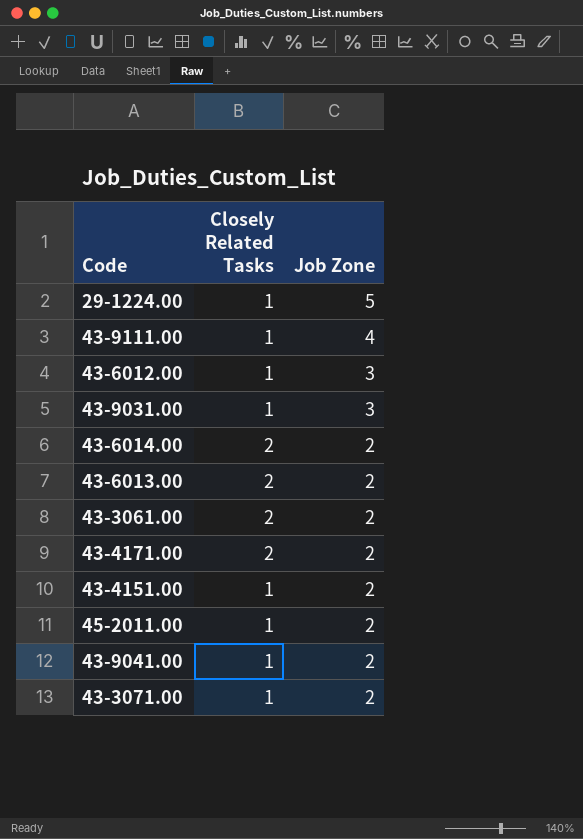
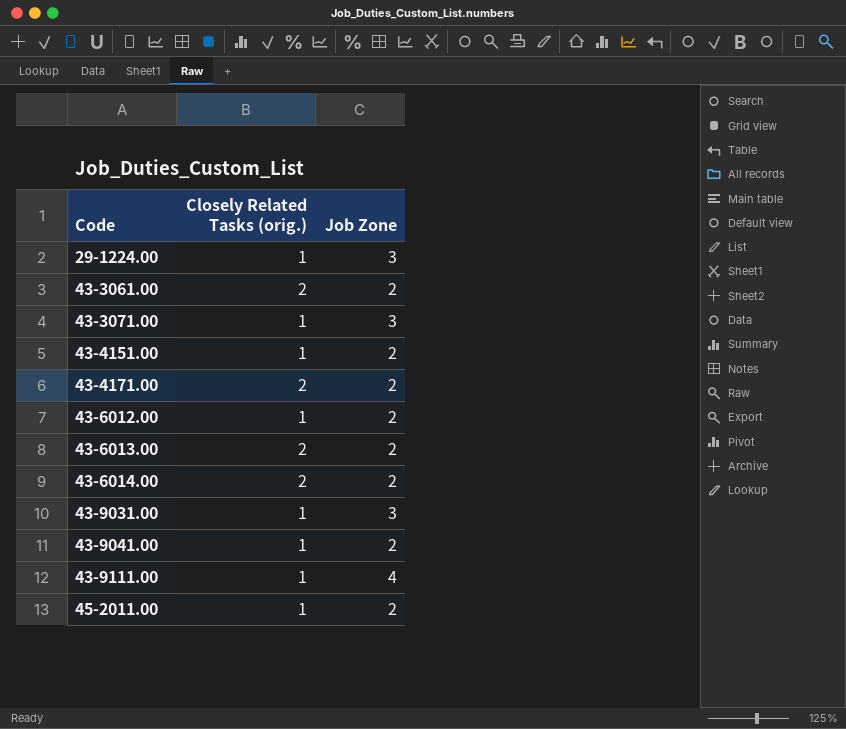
row order: Job Zone descending -> Code ascending
column name: Closely Related Tasks -> Closely Related Tasks (orig.)
29-1224.00 | Job Zone: 5 -> 3
43-3071.00 | Job Zone: 2 -> 3
43-6012.00 | Job Zone: 3 -> 2

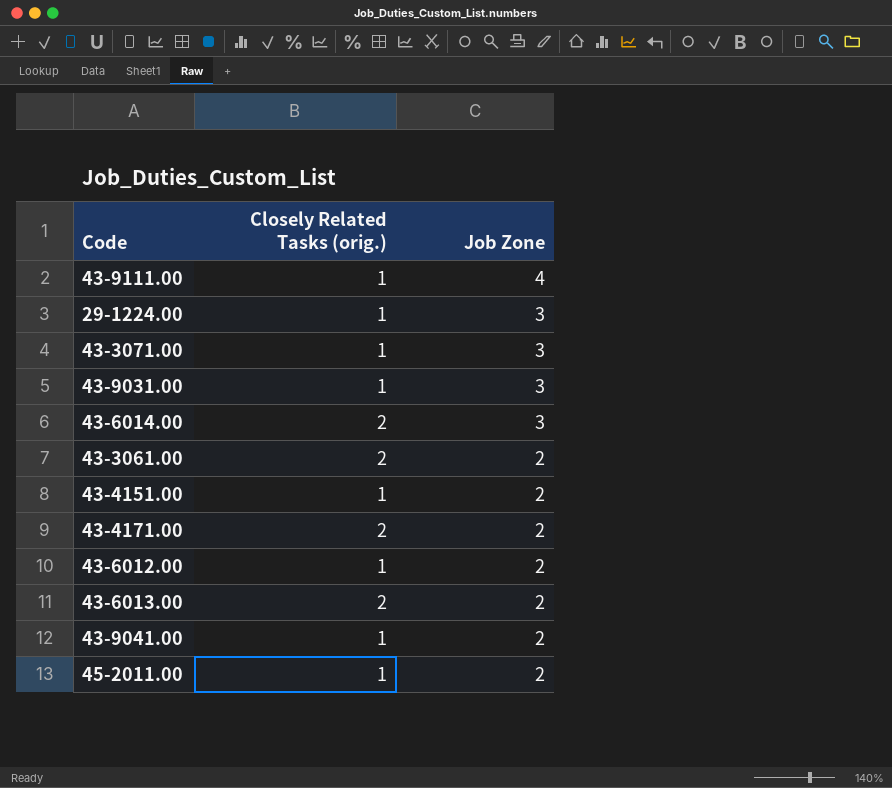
row order: Code ascending -> Job Zone descending
43-6014.00 | Job Zone: 2 -> 3

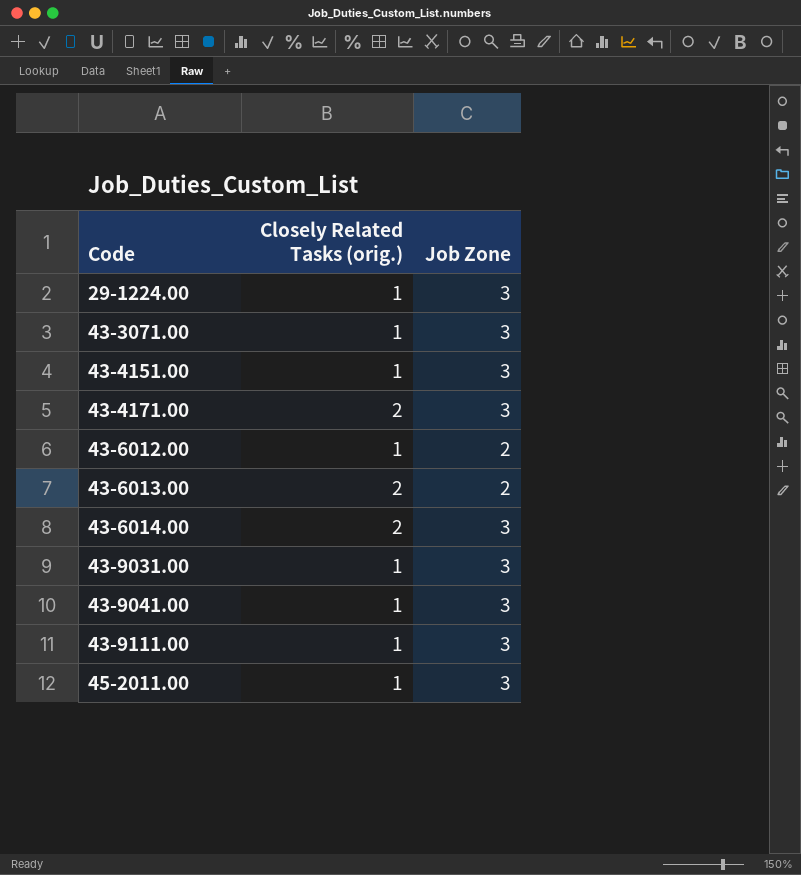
row order: Job Zone descending -> Code ascending
row 43-3061.00: 2 | 2 -> none
43-4151.00 | Job Zone: 2 -> 3
43-4171.00 | Job Zone: 2 -> 3
43-9041.00 | Job Zone: 2 -> 3
43-9111.00 | Job Zone: 4 -> 3
45-2011.00 | Job Zone: 2 -> 3

